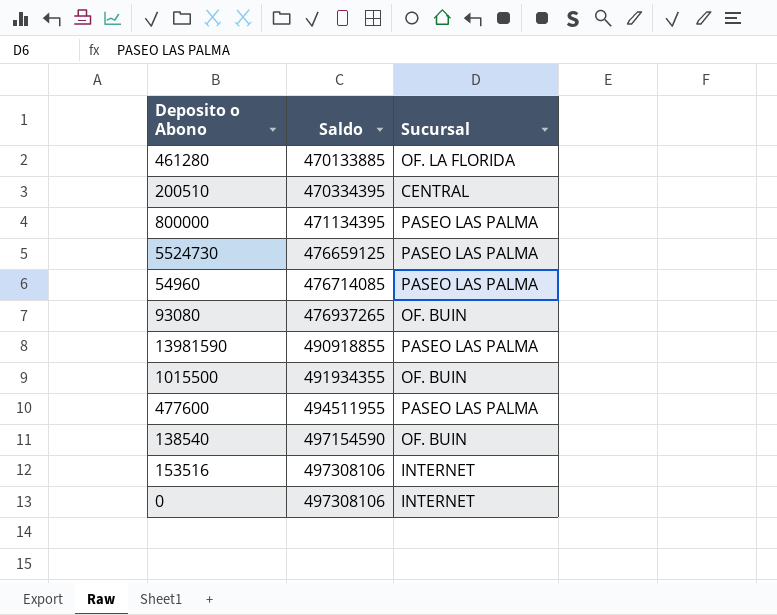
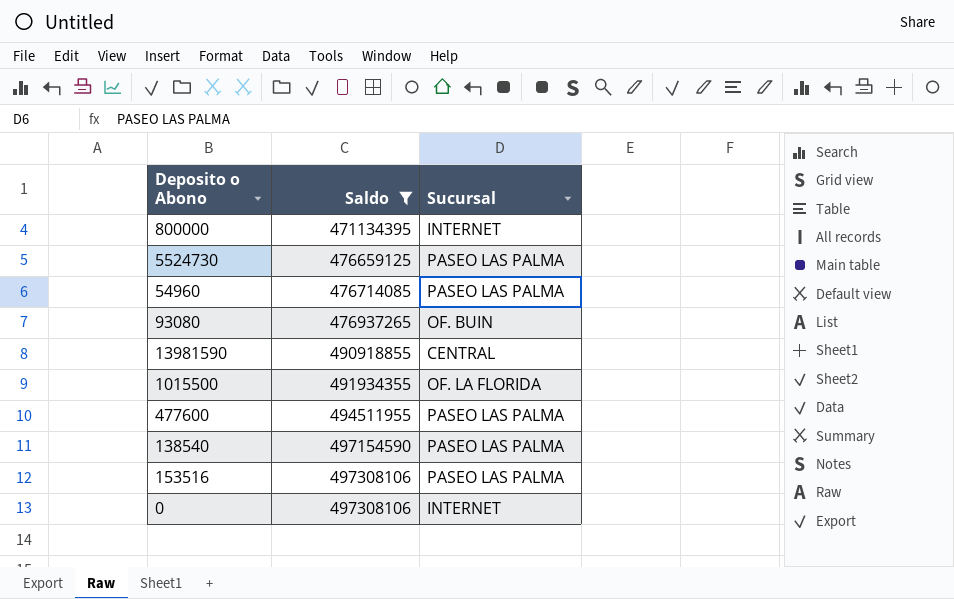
filter: none -> Saldo >= 471134395
800000 | Sucursal: PASEO LAS PALMA -> INTERNET
13981590 | Sucursal: PASEO LAS PALMA -> CENTRAL
1015500 | Sucursal: OF. BUIN -> OF. LA FLORIDA
138540 | Sucursal: OF. BUIN -> PASEO LAS PALMA
153516 | Sucursal: INTERNET -> PASEO LAS PALMA

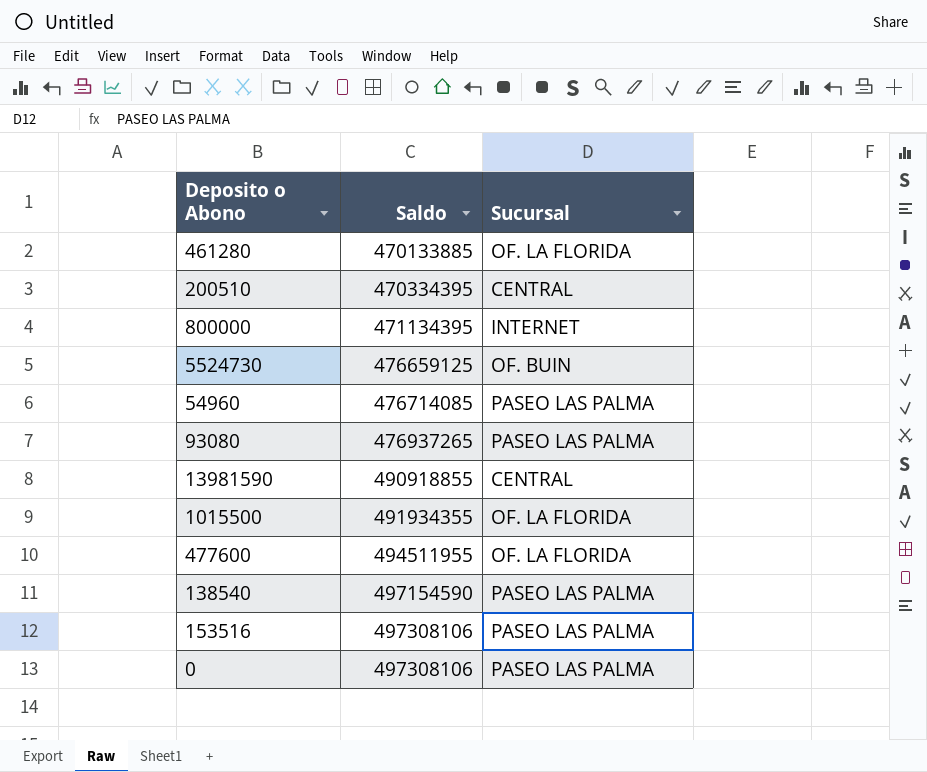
filter: Saldo >= 471134395 -> none
5524730 | Sucursal: PASEO LAS PALMA -> OF. BUIN
93080 | Sucursal: OF. BUIN -> PASEO LAS PALMA
477600 | Sucursal: PASEO LAS PALMA -> OF. LA FLORIDA
0 | Sucursal: INTERNET -> PASEO LAS PALMA

